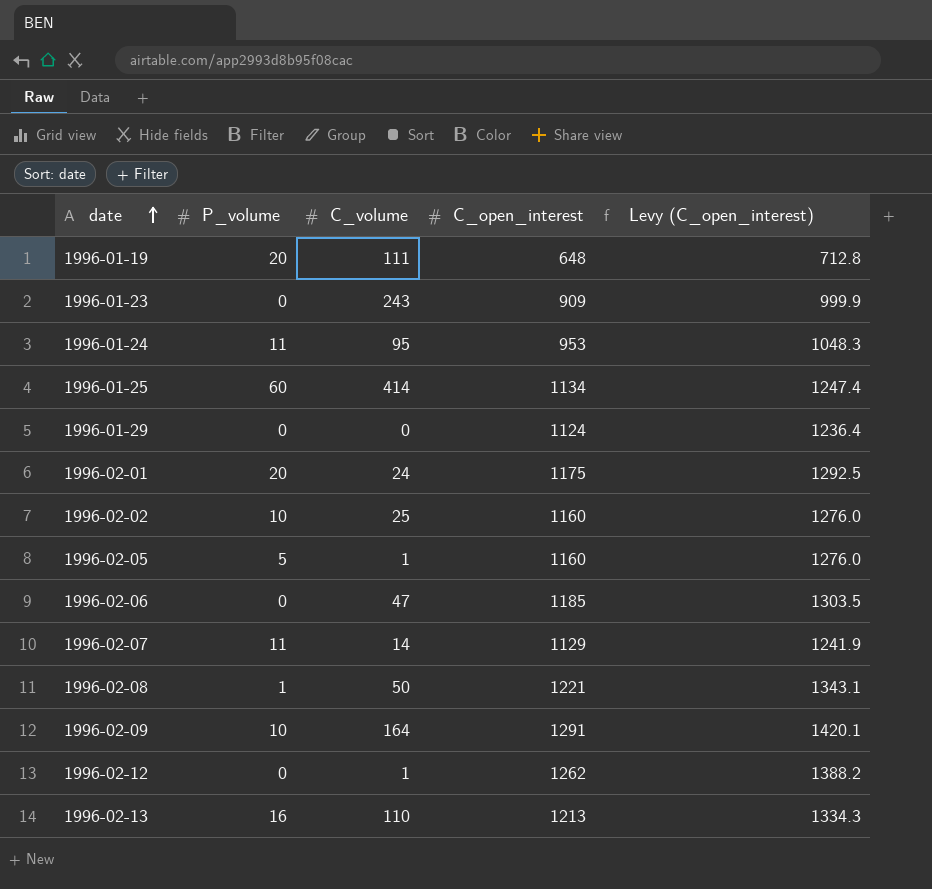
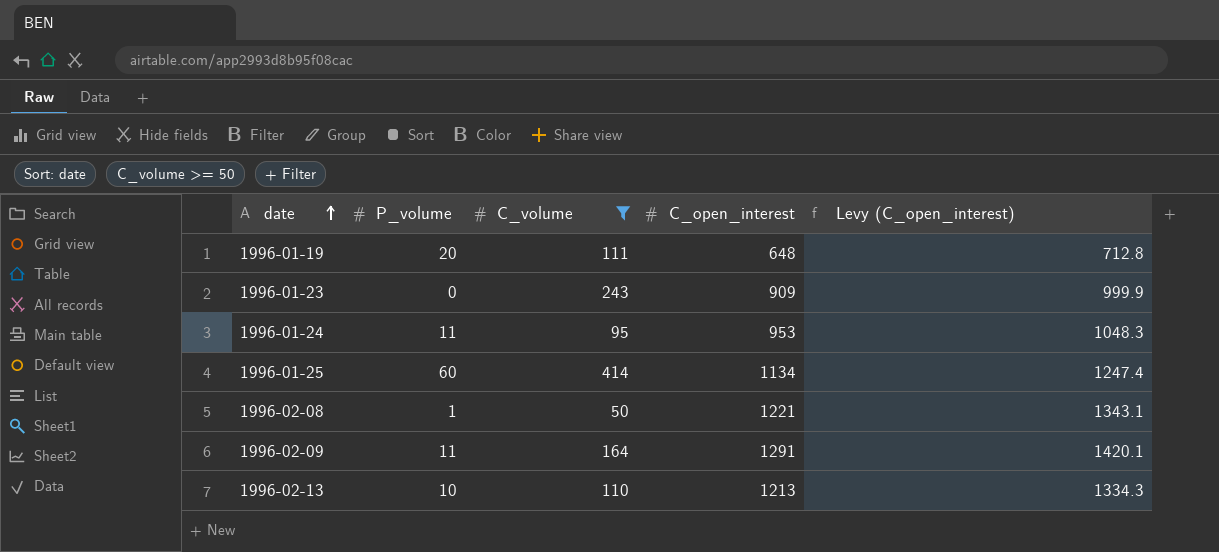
filter: none -> C_volume >= 50
1996-02-09 | P_volume: 10 -> 11
1996-02-13 | P_volume: 16 -> 10

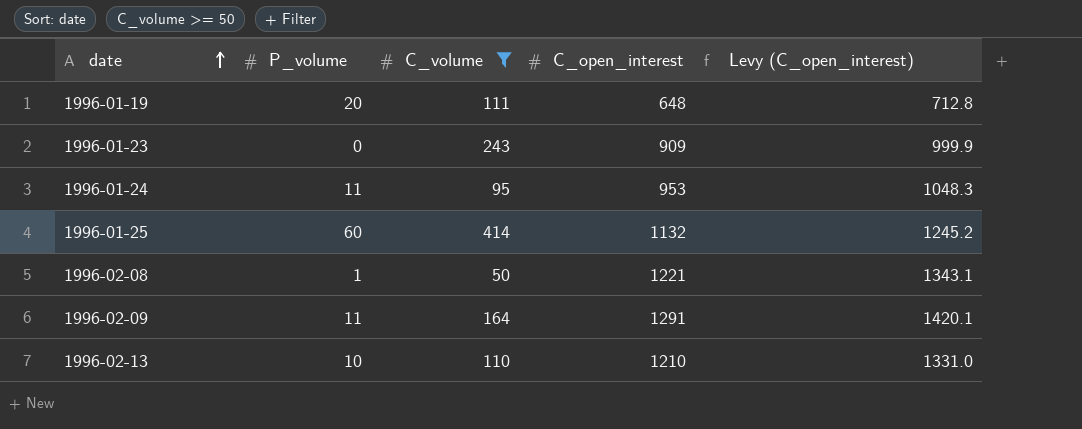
1996-01-25 | C_open_interest: 1134 -> 1132
1996-01-25 | Levy (C_open_interest): 1247.4 -> 1245.2
1996-02-13 | C_open_interest: 1213 -> 1210
1996-02-13 | Levy (C_open_interest): 1334.3 -> 1331.0

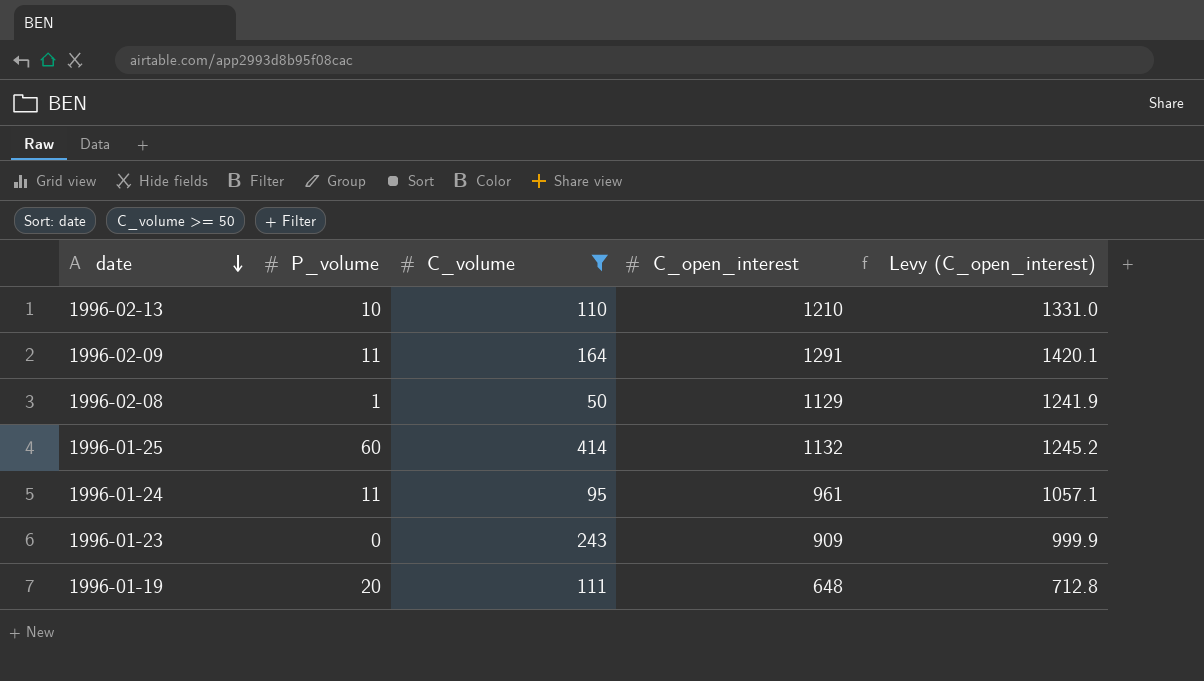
row order: date ascending -> date descending
1996-02-08 | C_open_interest: 1221 -> 1129
1996-02-08 | Levy (C_open_interest): 1343.1 -> 1241.9
1996-01-24 | C_open_interest: 953 -> 961
1996-01-24 | Levy (C_open_interest): 1048.3 -> 1057.1

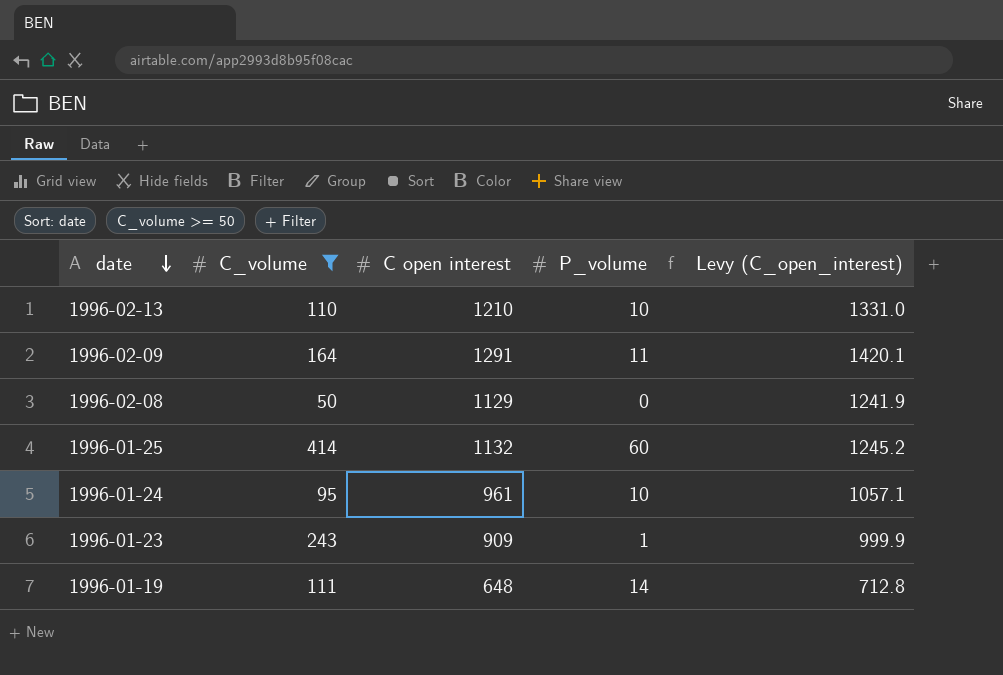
column name: C_open_interest -> C open interest
column P_volume | position: 2 -> 4
1996-02-08 | P_volume: 1 -> 0
1996-01-24 | P_volume: 11 -> 10
1996-01-23 | P_volume: 0 -> 1
1996-01-19 | P_volume: 20 -> 14

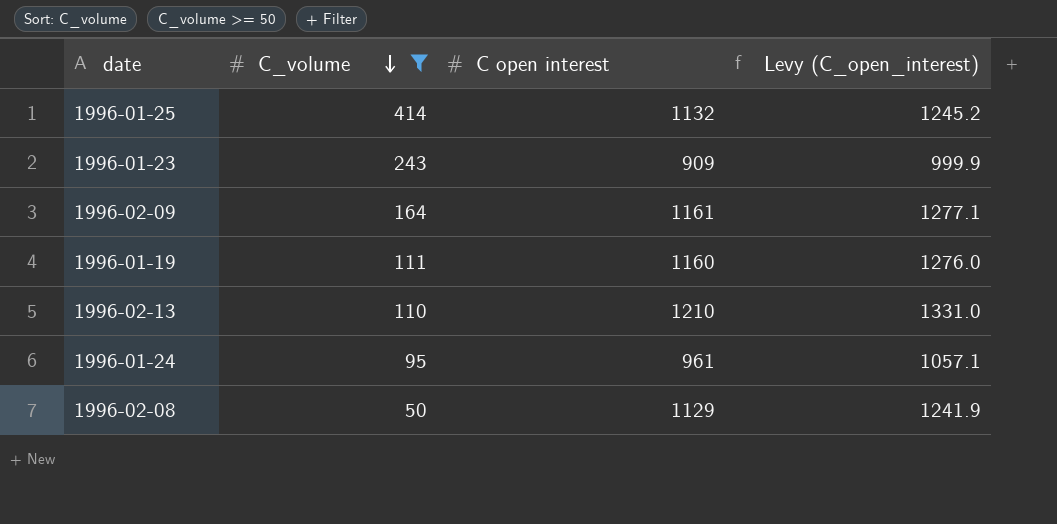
row order: date descending -> C_volume descending
column P_volume | position: 4 -> none
1996-02-09 | C open interest: 1291 -> 1161
1996-02-09 | Levy (C_open_interest): 1420.1 -> 1277.1
1996-01-19 | C open interest: 648 -> 1160
1996-01-19 | Levy (C_open_interest): 712.8 -> 1276.0

